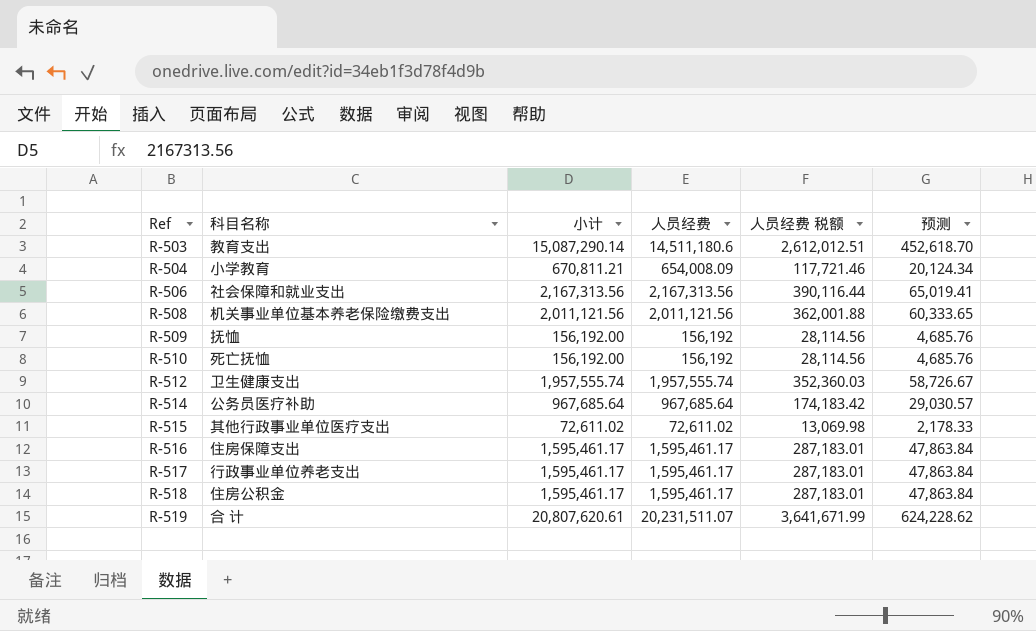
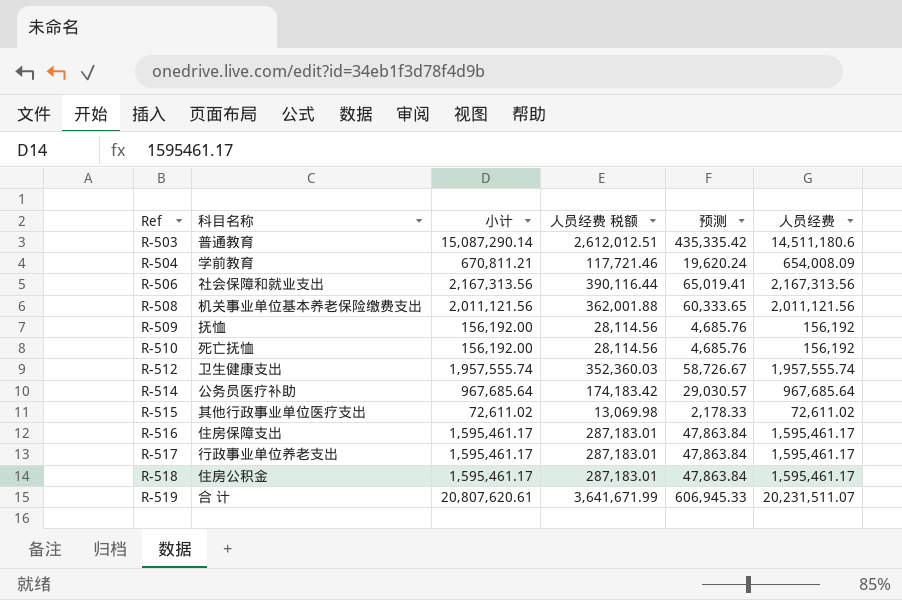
column 预测 | formula: [小计] * 0.03 -> [人员经费] * 0.03
column 人员经费 | position: 4 -> 6
R-503 | 科目名称: 教育支出 -> 普通教育
R-504 | 科目名称: 小学教育 -> 学前教育

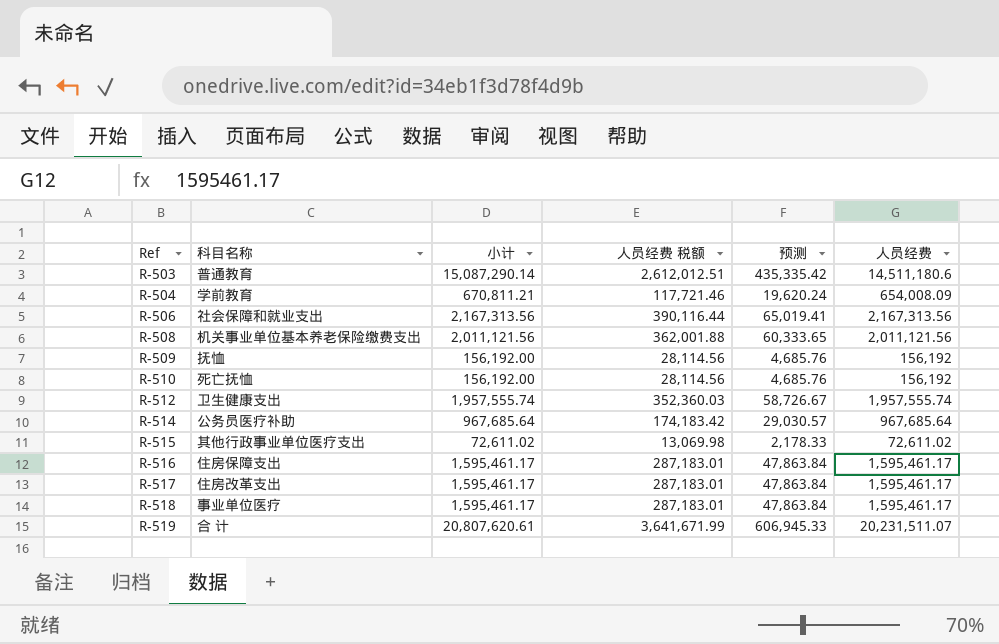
R-517 | 科目名称: 行政事业单位养老支出 -> 住房改革支出
R-518 | 科目名称: 住房公积金 -> 事业单位医疗

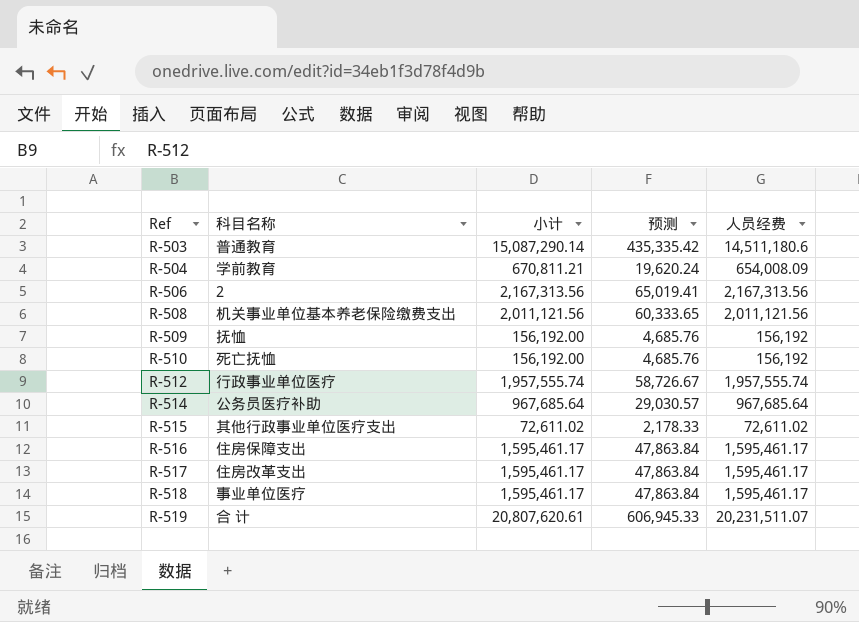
column 人员经费 税额 | formula: [人员经费] * 0.18 -> none
R-506 | 科目名称: 社会保障和就业支出 -> 2
R-512 | 科目名称: 卫生健康支出 -> 行政事业单位医疗

